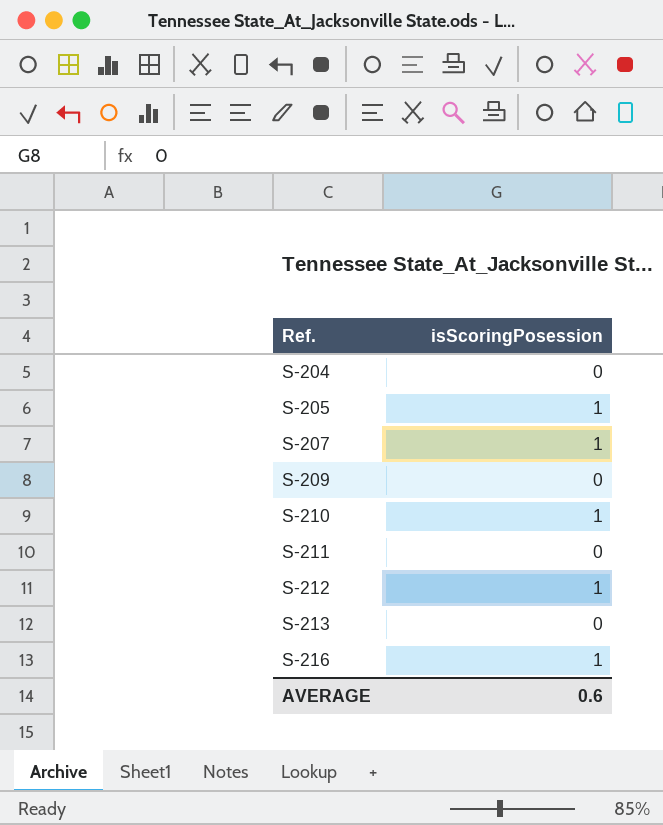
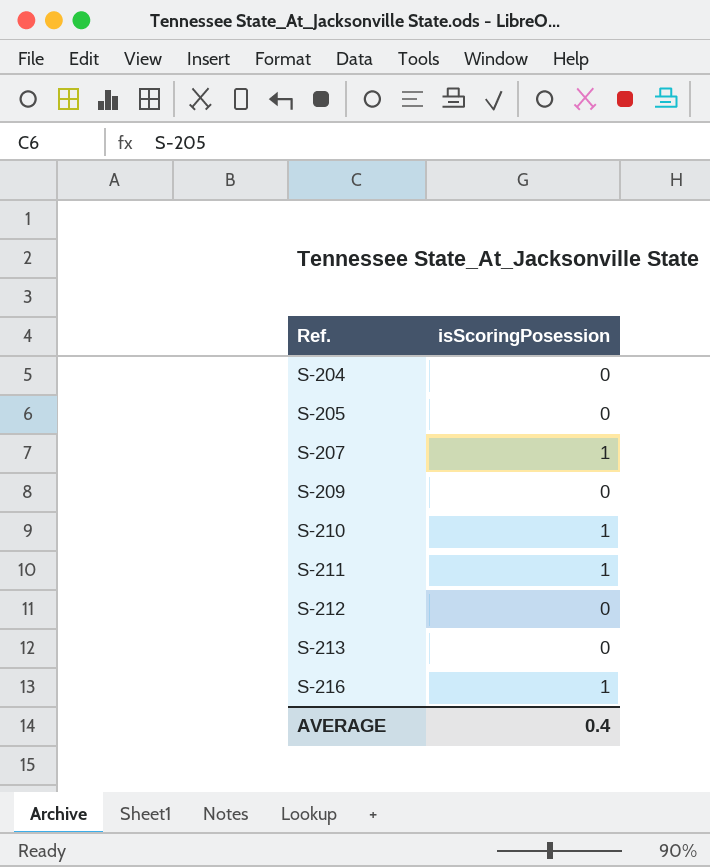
S-205 | isScoringPosession: 1 -> 0
S-211 | isScoringPosession: 0 -> 1
S-212 | isScoringPosession: 1 -> 0
AVERAGE | isScoringPosession: 0.6 -> 0.4

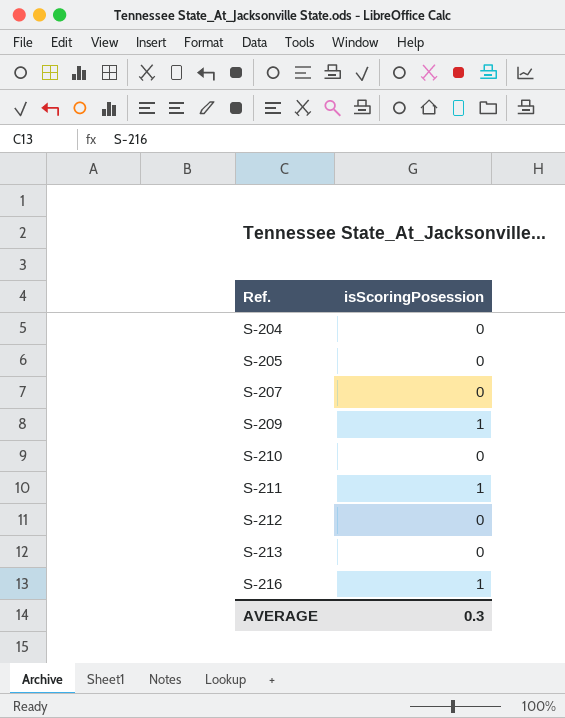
S-207 | isScoringPosession: 1 -> 0
S-209 | isScoringPosession: 0 -> 1
S-210 | isScoringPosession: 1 -> 0
AVERAGE | isScoringPosession: 0.4 -> 0.3

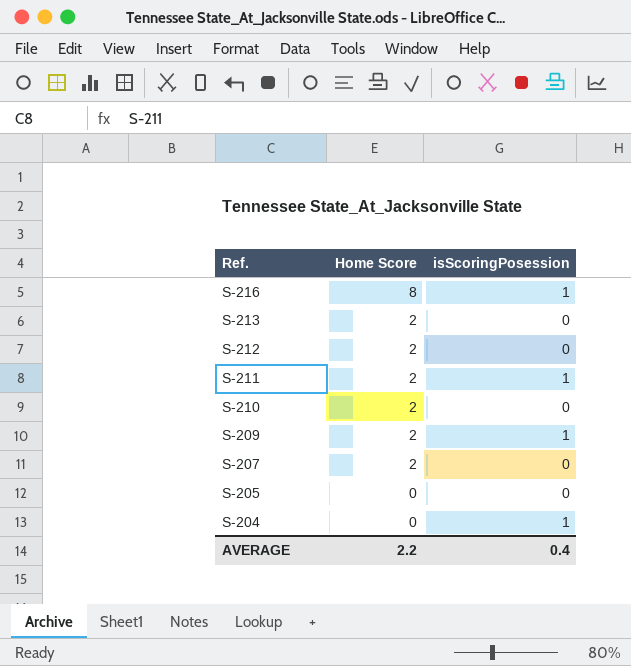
row order: Ref. ascending -> Ref. descending
column Home Score | position: none -> 2
S-204 | isScoringPosession: 0 -> 1
AVERAGE | isScoringPosession: 0.3 -> 0.4

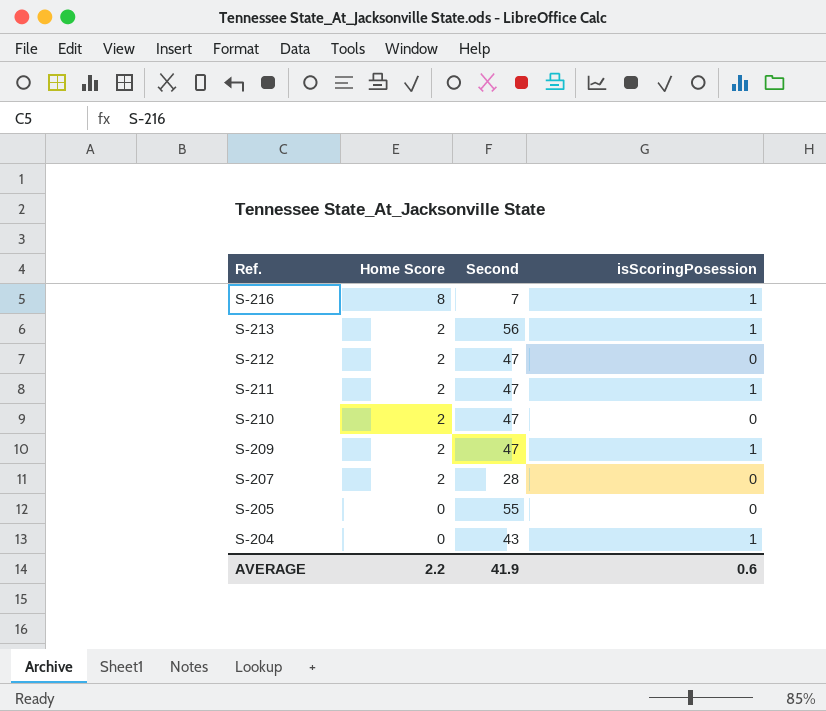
column Second | position: none -> 3
S-213 | isScoringPosession: 0 -> 1
AVERAGE | isScoringPosession: 0.4 -> 0.6

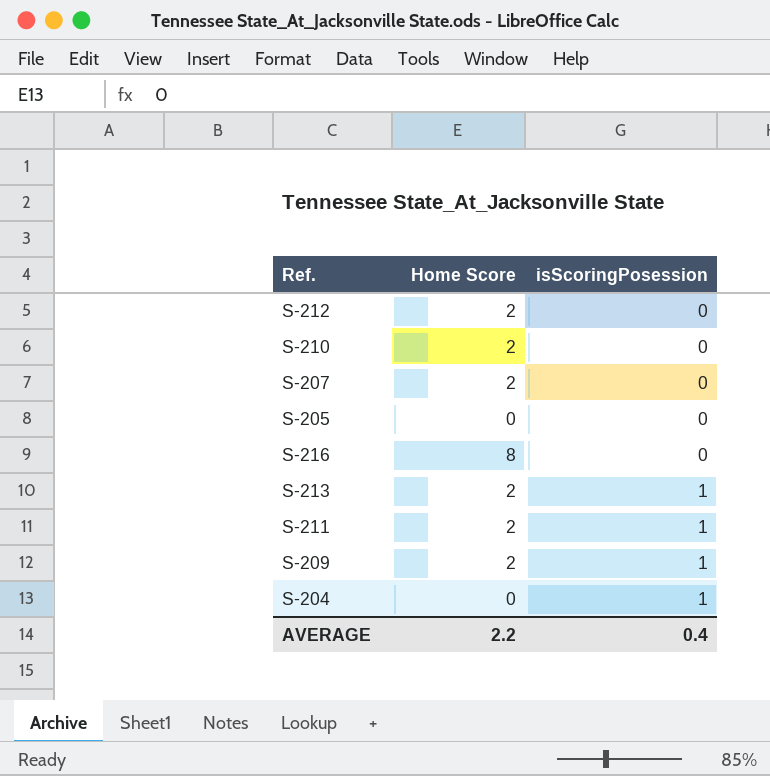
row order: Ref. descending -> isScoringPosession ascending
column Second | position: 3 -> none
S-216 | isScoringPosession: 1 -> 0
AVERAGE | isScoringPosession: 0.6 -> 0.4

